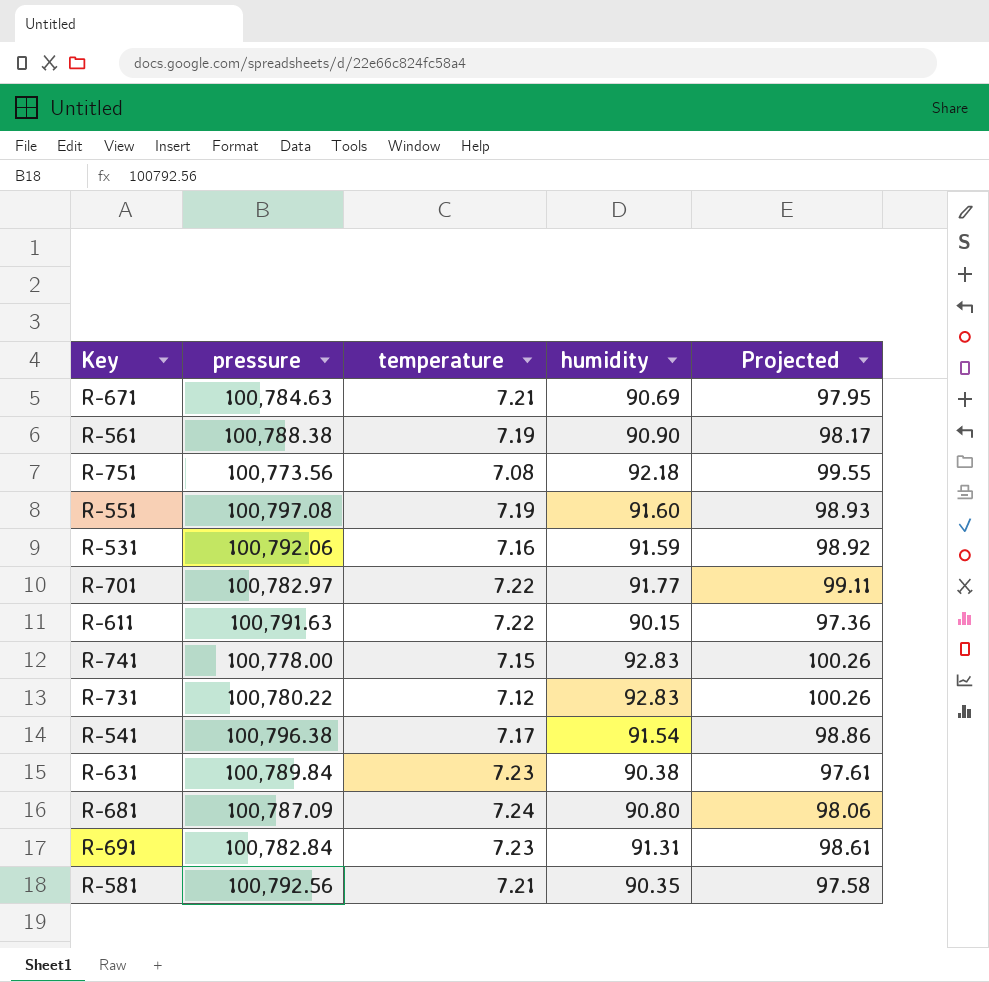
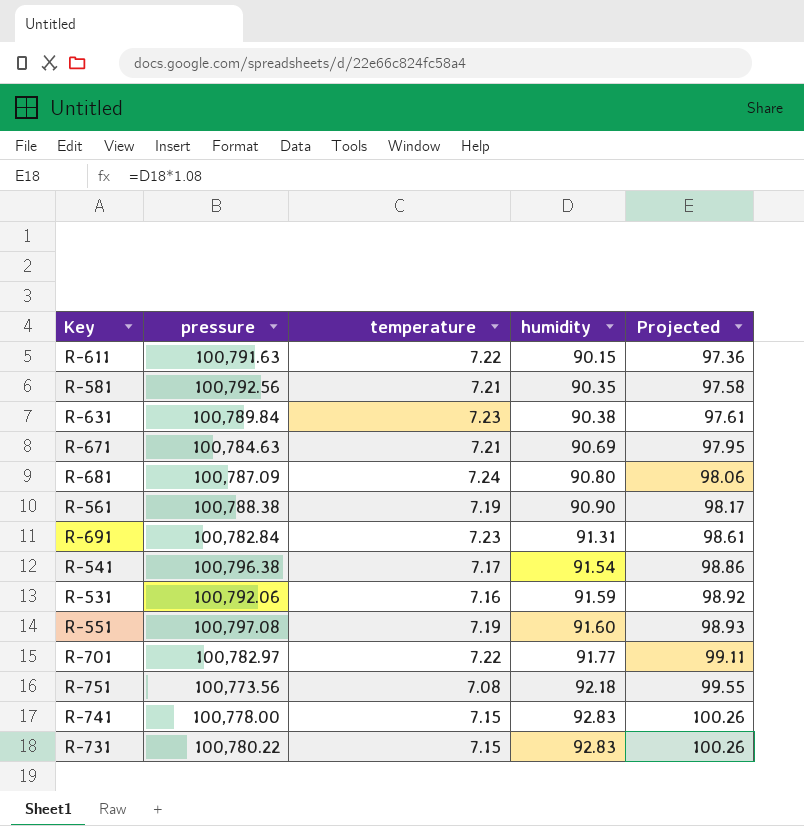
row order: none -> humidity ascending
R-731 | temperature: 7.12 -> 7.15

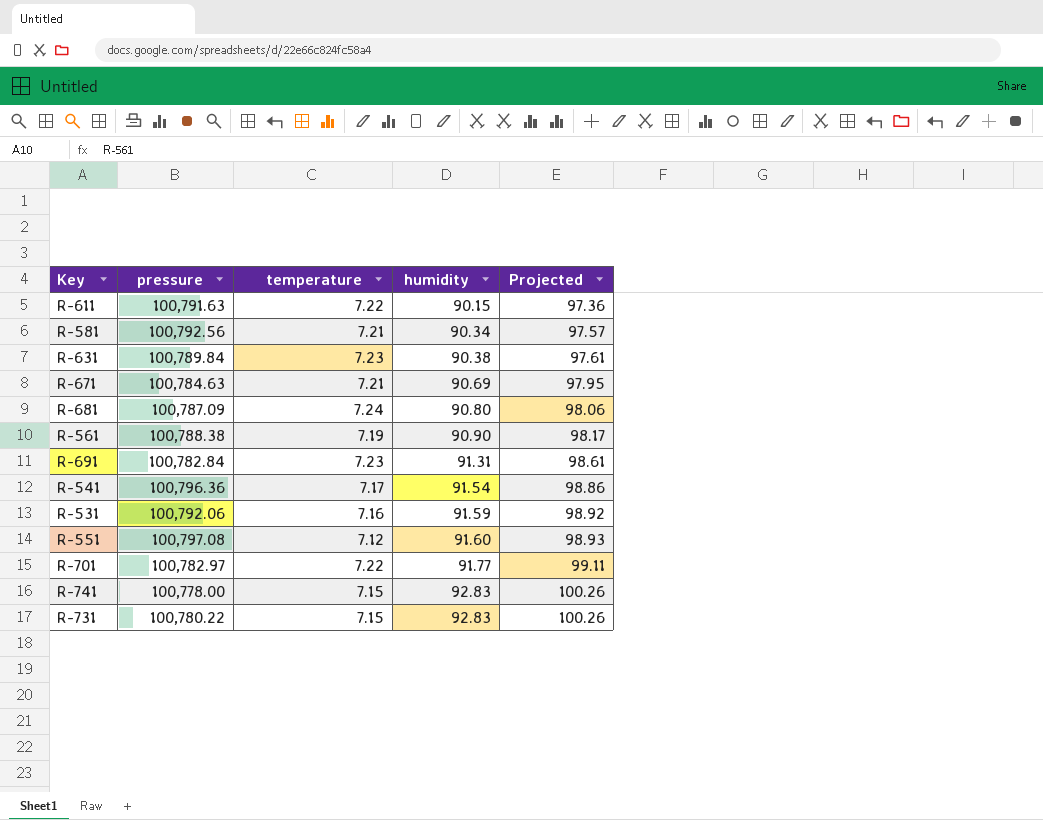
row R-751: 100,773.56 | 7.08 | 92.18 | 99.55 -> none
R-581 | humidity: 90.35 -> 90.34
R-581 | Projected: 97.58 -> 97.57
R-541 | pressure: 100,796.38 -> 100,796.36
R-551 | temperature: 7.19 -> 7.12

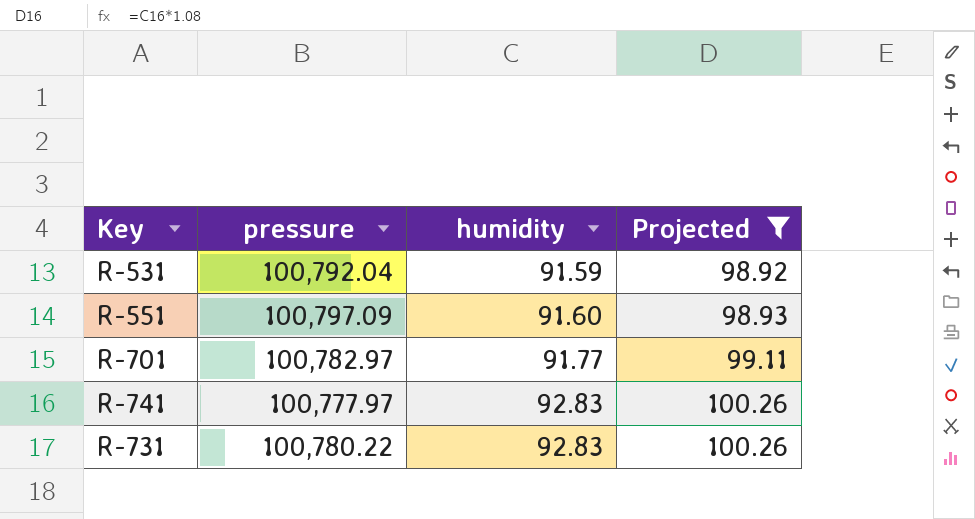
filter: none -> Projected >= 98.92
column temperature | position: 3 -> none
R-531 | pressure: 100,792.06 -> 100,792.04
R-551 | pressure: 100,797.08 -> 100,797.09
R-741 | pressure: 100,778.00 -> 100,777.97

